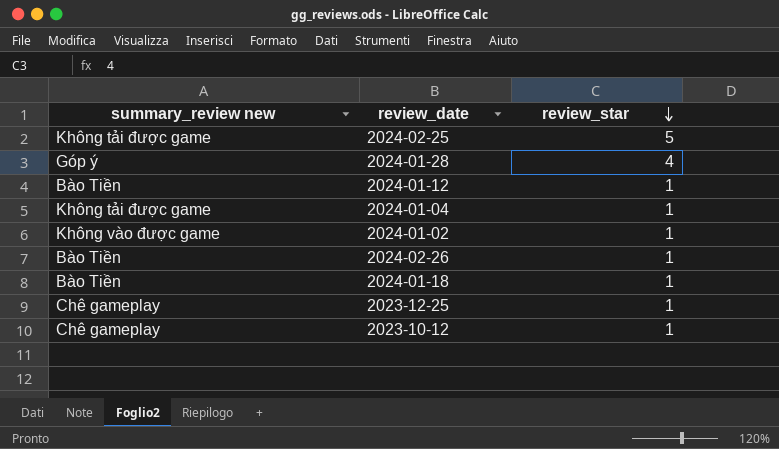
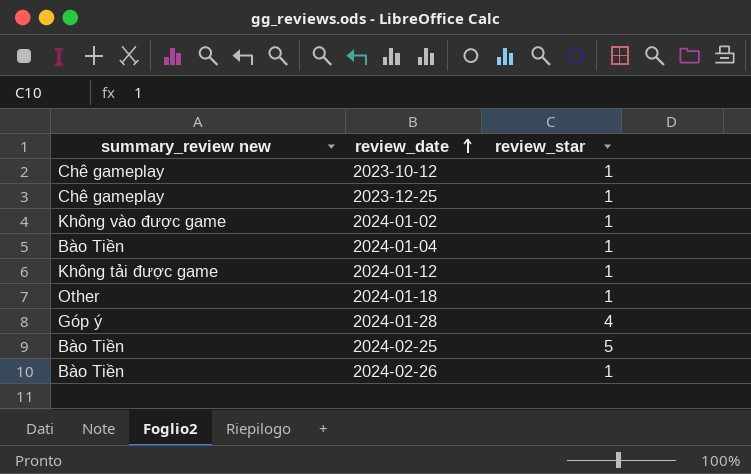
row order: review_star descending -> review_date ascending
2024-01-04 | summary_review new: Không tải được game -> Bào Tiền
2024-01-12 | summary_review new: Bào Tiền -> Không tải được game
2024-01-18 | summary_review new: Bào Tiền -> Other
2024-02-25 | summary_review new: Không tải được game -> Bào Tiền

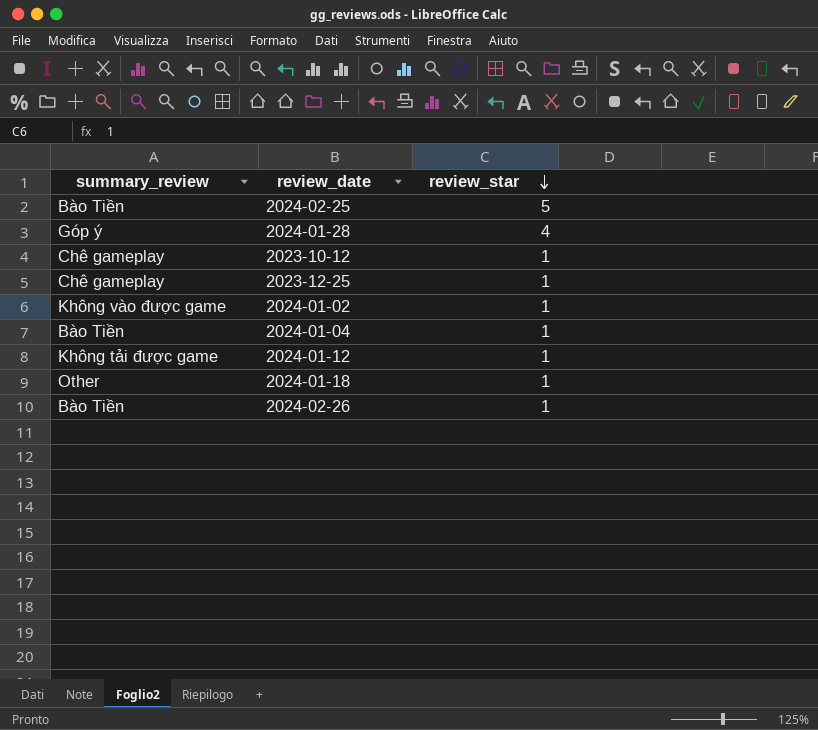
row order: review_date ascending -> review_star descending
column name: summary_review new -> summary_review

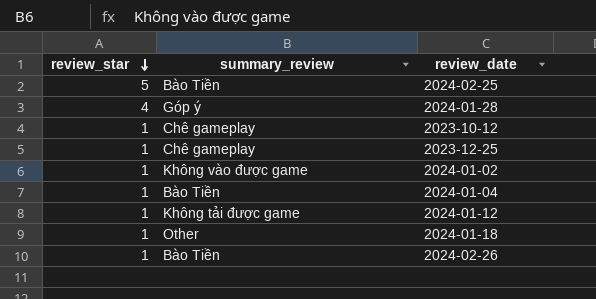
column review_star | position: 3 -> 1

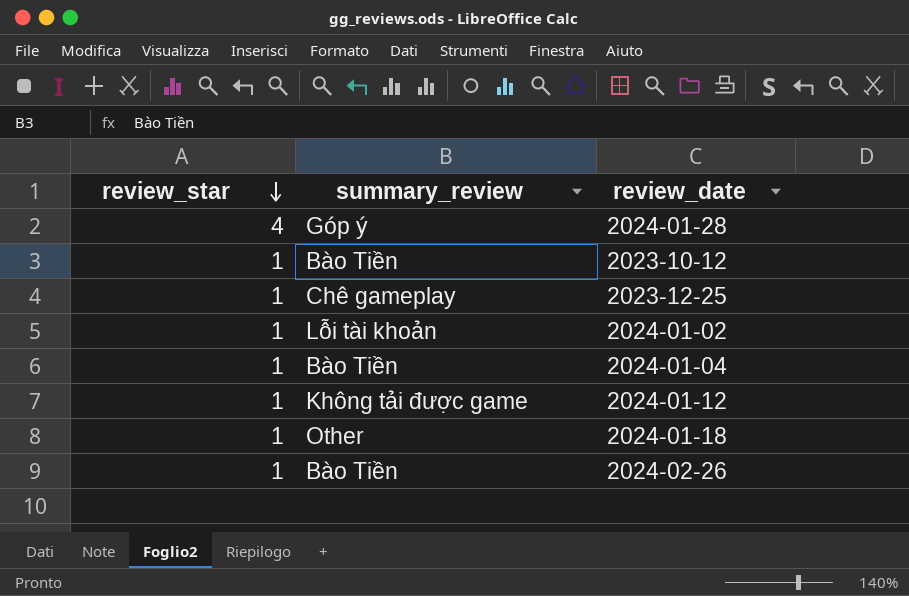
row 2024-02-25: 5 | Bào Tiền -> none
2023-10-12 | summary_review: Chê gameplay -> Bào Tiền
2024-01-02 | summary_review: Không vào được game -> Lỗi tài khoản

